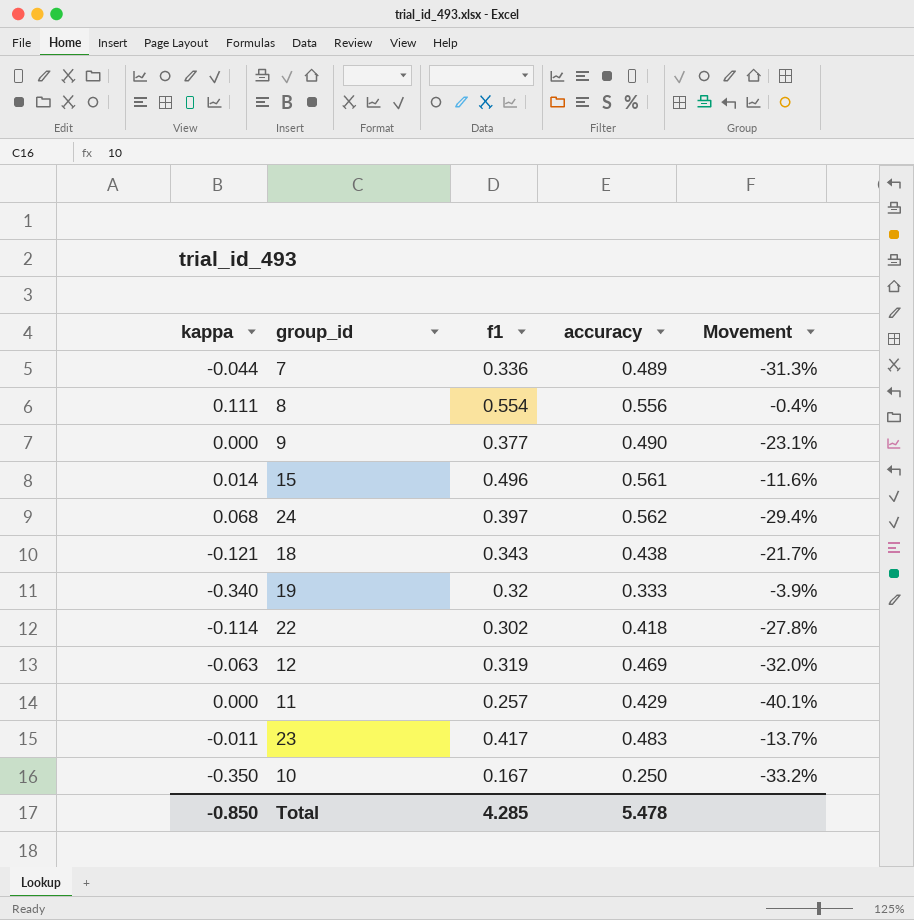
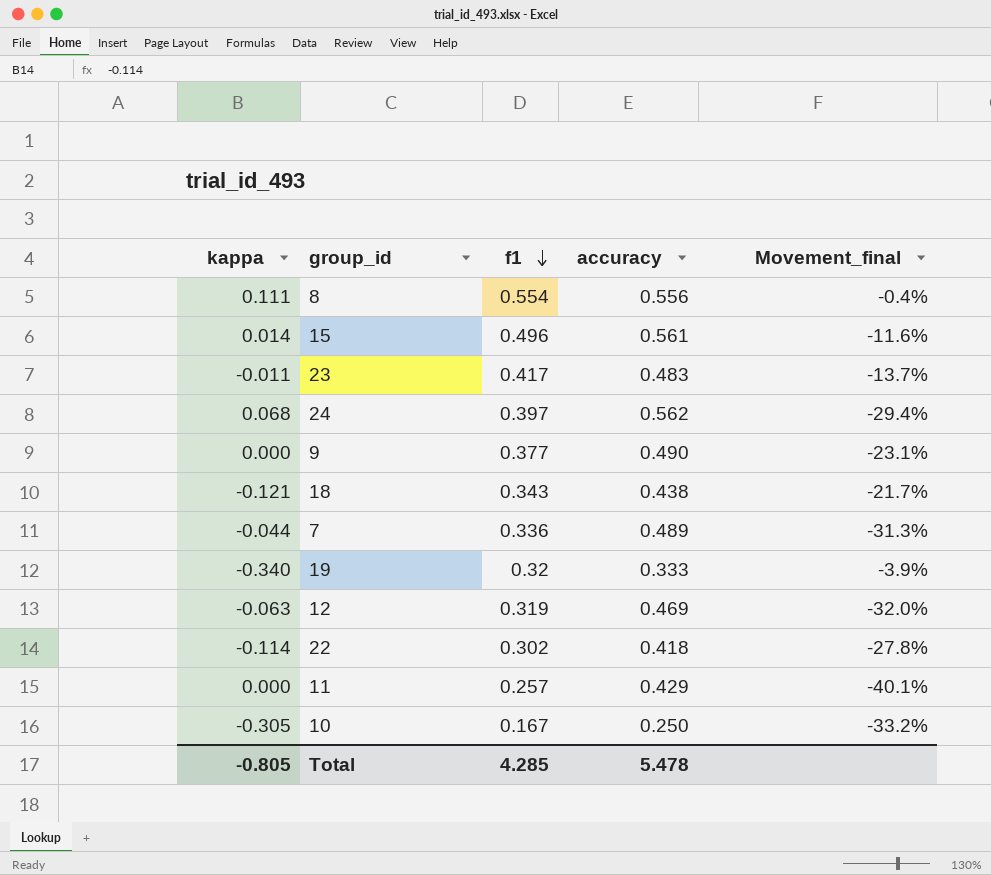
row order: none -> f1 descending
column name: Movement -> Movement_final
10 | kappa: -0.350 -> -0.305
Total | kappa: -0.850 -> -0.805

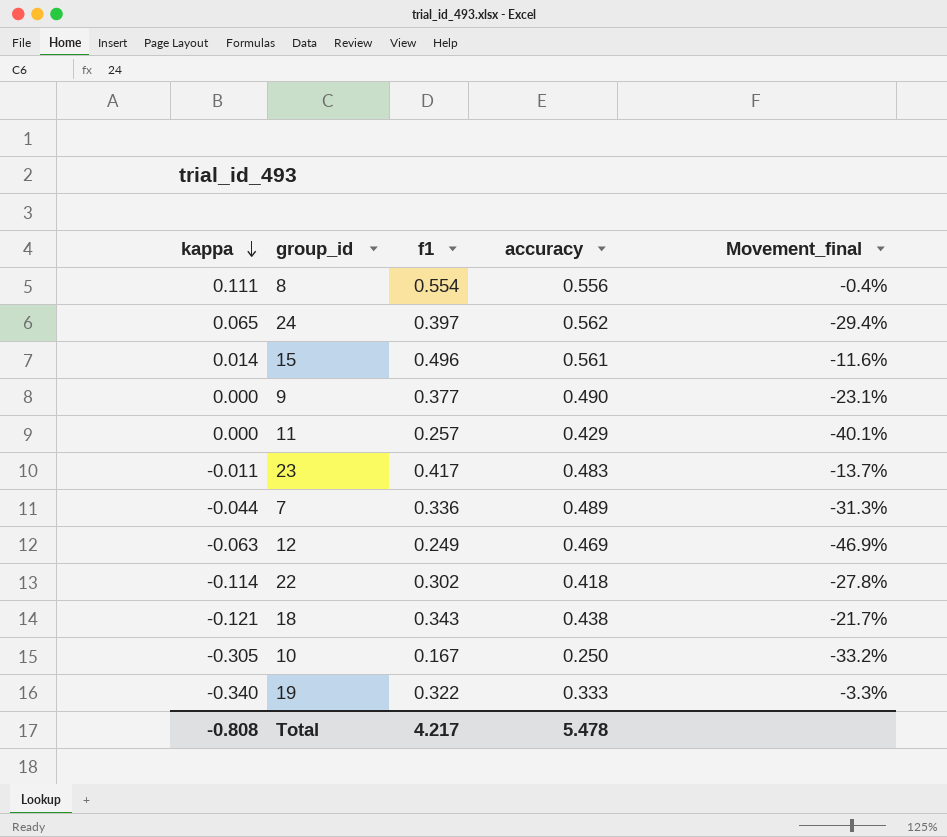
row order: f1 descending -> kappa descending
24 | kappa: 0.068 -> 0.065
12 | f1: 0.319 -> 0.249
12 | Movement_final: -32.0% -> -46.9%
19 | f1: 0.32 -> 0.322
19 | Movement_final: -3.9% -> -3.3%
Total | kappa: -0.805 -> -0.808
Total | f1: 4.285 -> 4.217

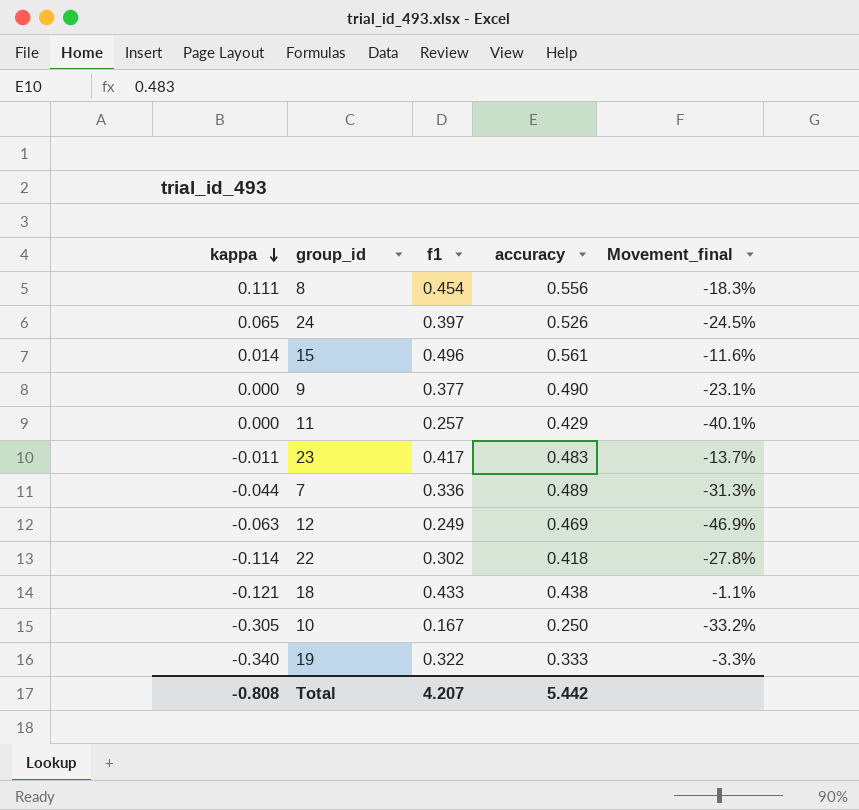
8 | f1: 0.554 -> 0.454
8 | Movement_final: -0.4% -> -18.3%
24 | accuracy: 0.562 -> 0.526
24 | Movement_final: -29.4% -> -24.5%
18 | f1: 0.343 -> 0.433
18 | Movement_final: -21.7% -> -1.1%
Total | f1: 4.217 -> 4.207
Total | accuracy: 5.478 -> 5.442

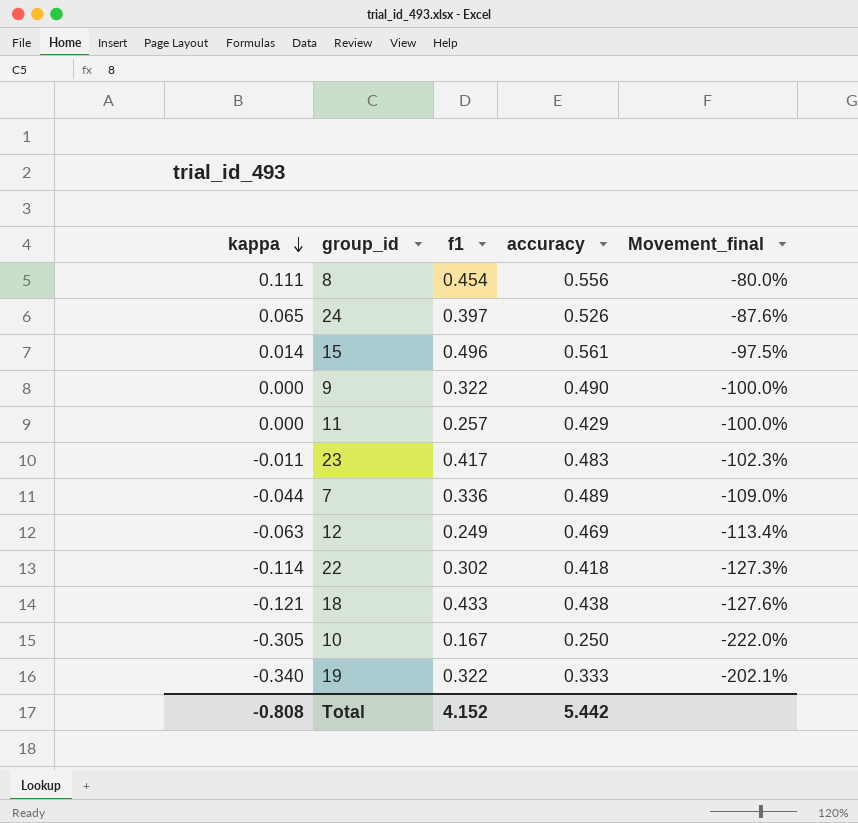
column Movement_final | formula: ([f1] - [accuracy]) / [accuracy] -> ([kappa] - [accuracy]) / [accuracy]
9 | f1: 0.377 -> 0.322
Total | f1: 4.207 -> 4.152

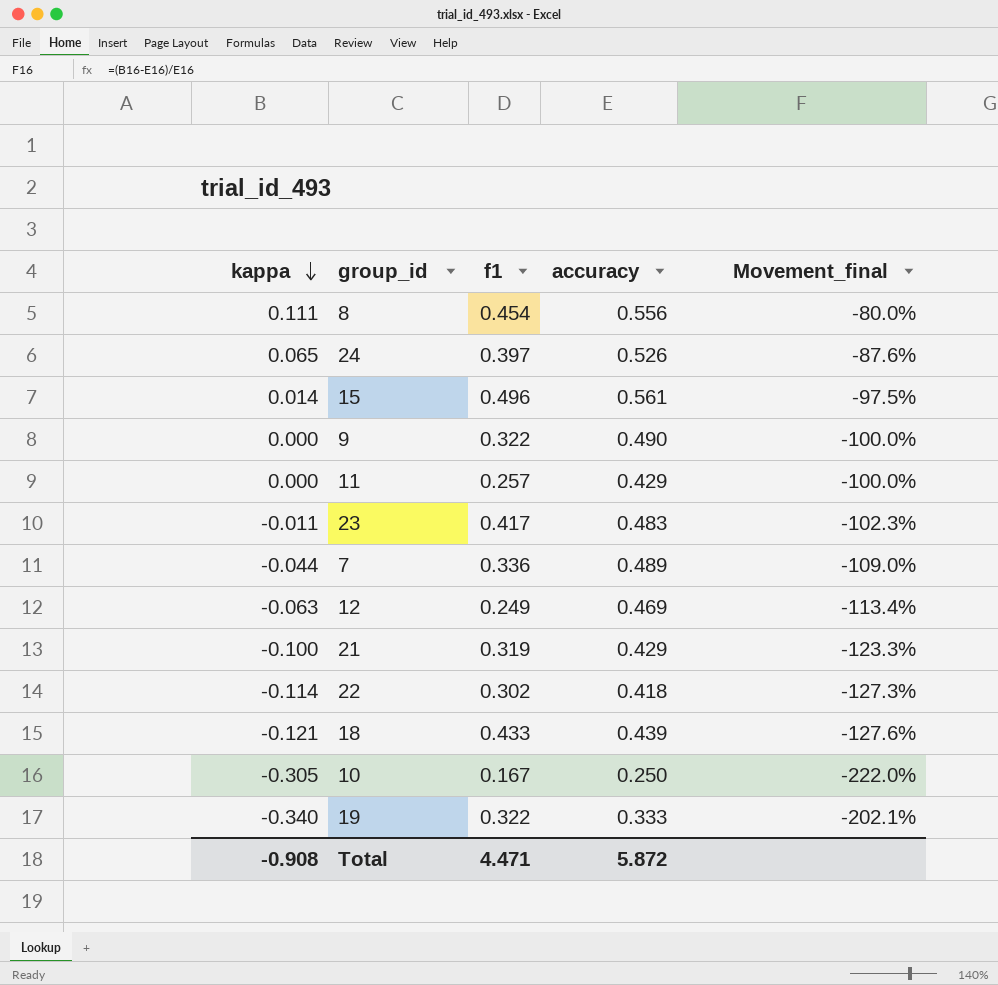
row 21: none -> -0.100 | 0.319 | 0.429 | -123.3%
18 | accuracy: 0.438 -> 0.439
Total | kappa: -0.808 -> -0.908
Total | f1: 4.152 -> 4.471
Total | accuracy: 5.442 -> 5.872

